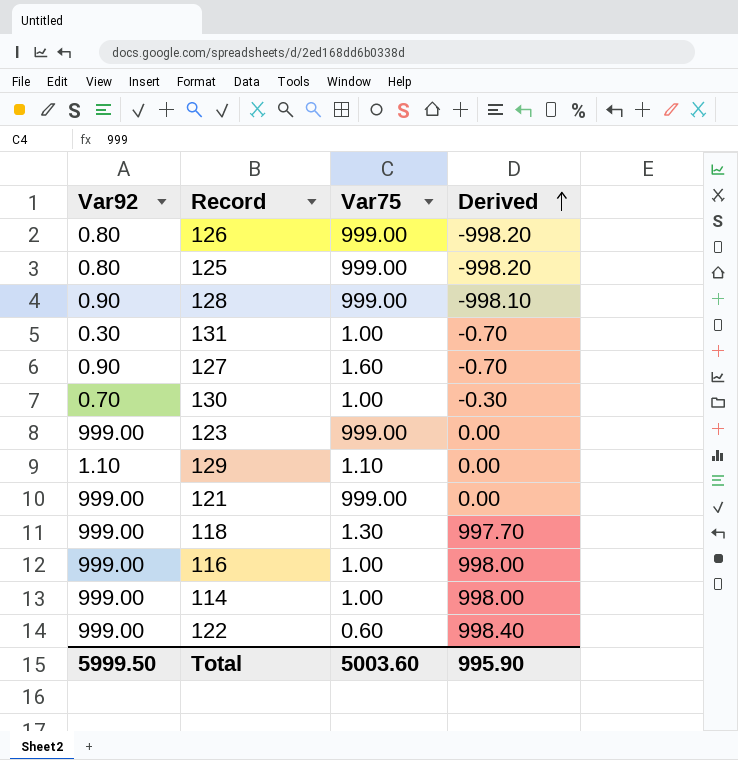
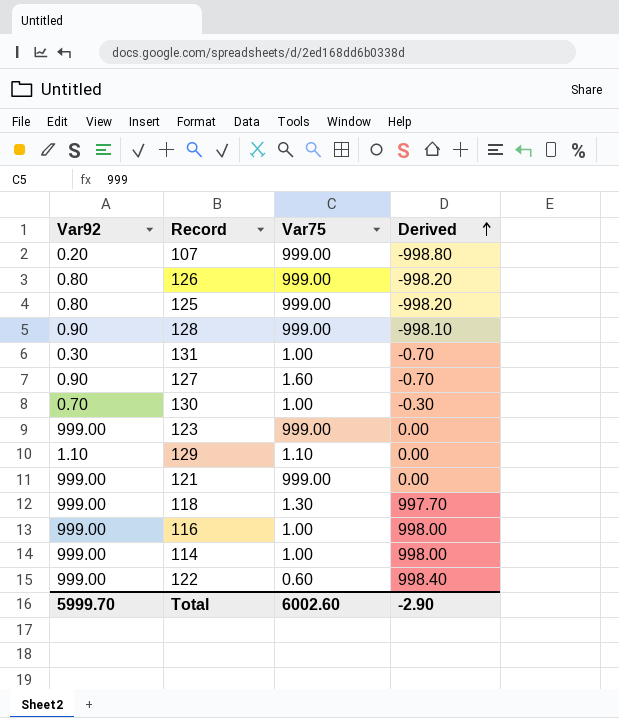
row 107: none -> 0.20 | 999.00 | -998.80
Total | Var92: 5999.50 -> 5999.70
Total | Var75: 5003.60 -> 6002.60
Total | Derived: 995.90 -> -2.90

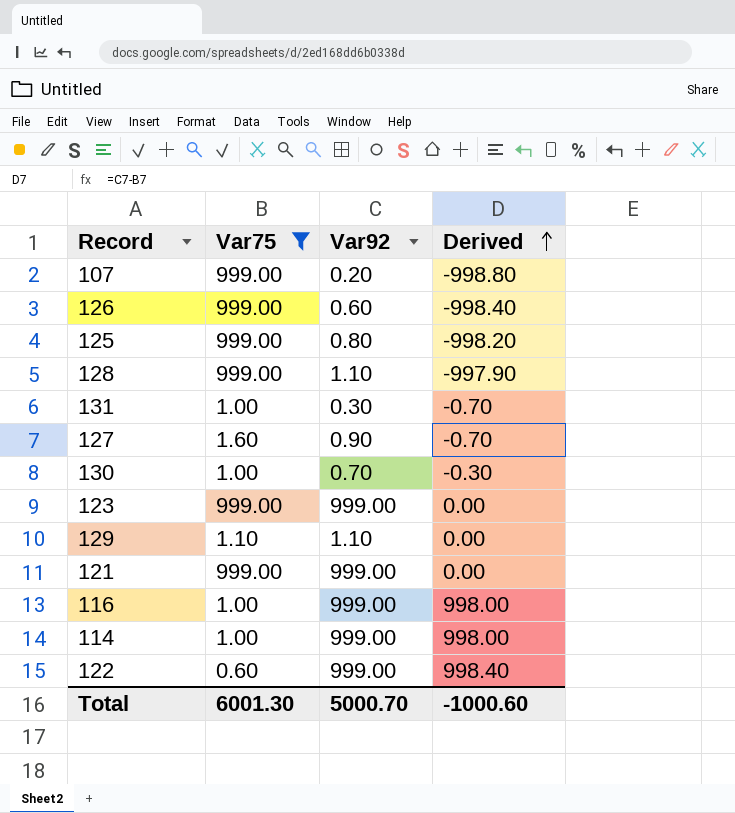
filter: none -> Var75 != 1.30
column Var92 | position: 1 -> 3
126 | Var92: 0.80 -> 0.60
126 | Derived: -998.20 -> -998.40
128 | Var92: 0.90 -> 1.10
128 | Derived: -998.10 -> -997.90
Total | Var75: 6002.60 -> 6001.30
Total | Var92: 5999.70 -> 5000.70
Total | Derived: -2.90 -> -1000.60

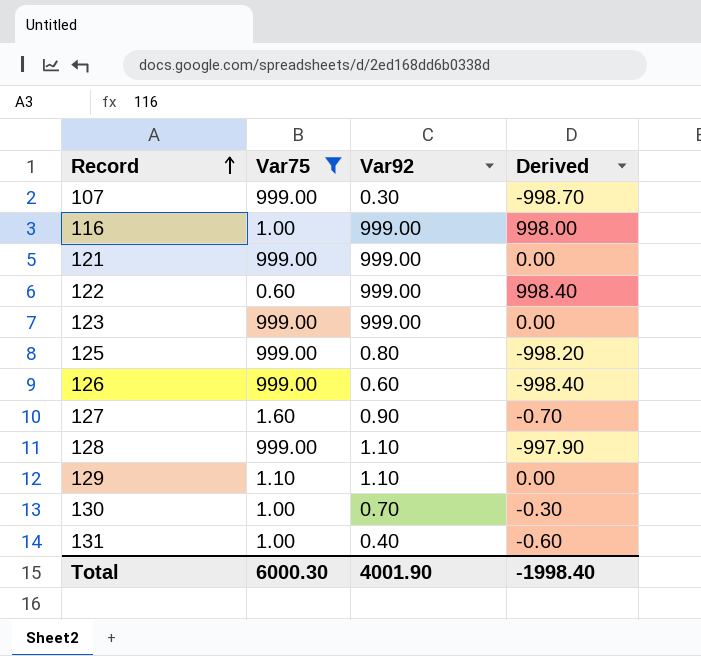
row order: Derived ascending -> Record ascending
row 114: 1.00 | 999.00 | 998.00 -> none
107 | Var92: 0.20 -> 0.30
107 | Derived: -998.80 -> -998.70
131 | Var92: 0.30 -> 0.40
131 | Derived: -0.70 -> -0.60
Total | Var75: 6001.30 -> 6000.30
Total | Var92: 5000.70 -> 4001.90
Total | Derived: -1000.60 -> -1998.40

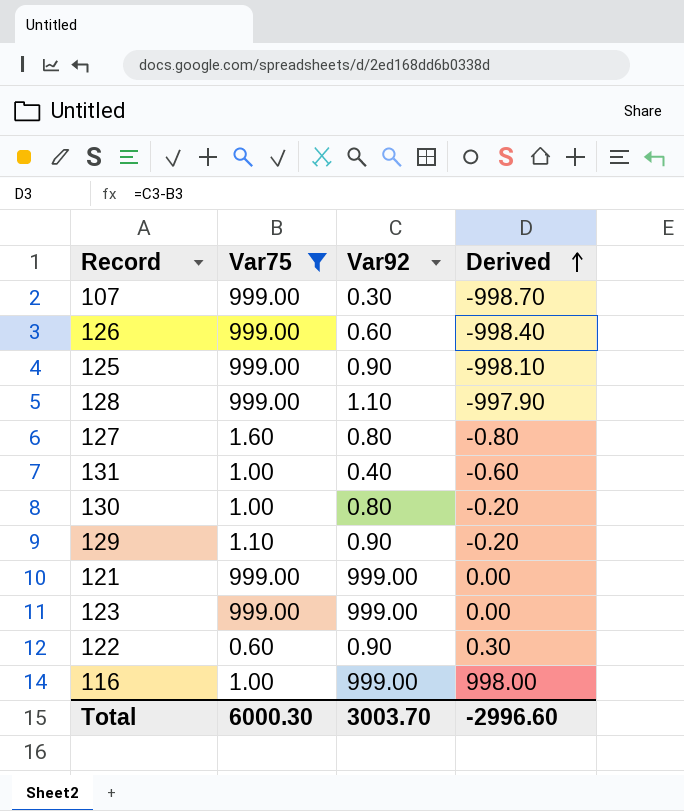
row order: Record ascending -> Derived ascending
125 | Var92: 0.80 -> 0.90
125 | Derived: -998.20 -> -998.10
127 | Var92: 0.90 -> 0.80
127 | Derived: -0.70 -> -0.80
130 | Var92: 0.70 -> 0.80
130 | Derived: -0.30 -> -0.20
129 | Var92: 1.10 -> 0.90
129 | Derived: 0.00 -> -0.20
122 | Var92: 999.00 -> 0.90
122 | Derived: 998.40 -> 0.30
Total | Var92: 4001.90 -> 3003.70
Total | Derived: -1998.40 -> -2996.60

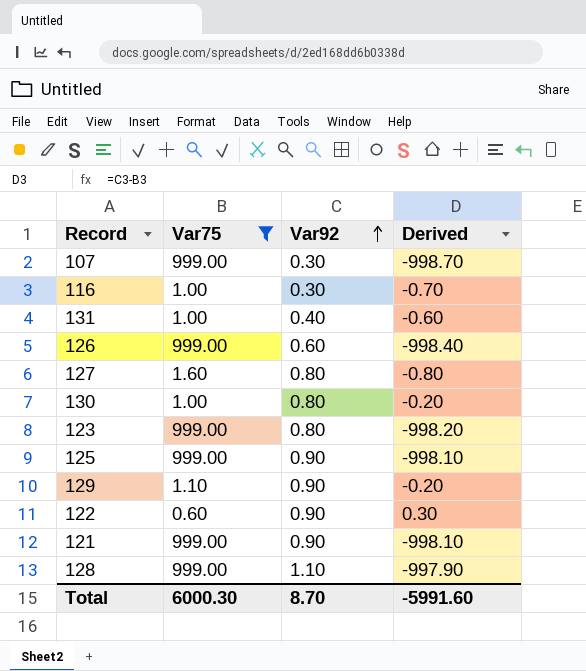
row order: Derived ascending -> Var92 ascending
116 | Var92: 999.00 -> 0.30
116 | Derived: 998.00 -> -0.70
123 | Var92: 999.00 -> 0.80
123 | Derived: 0.00 -> -998.20
121 | Var92: 999.00 -> 0.90
121 | Derived: 0.00 -> -998.10
Total | Var92: 3003.70 -> 8.70
Total | Derived: -2996.60 -> -5991.60

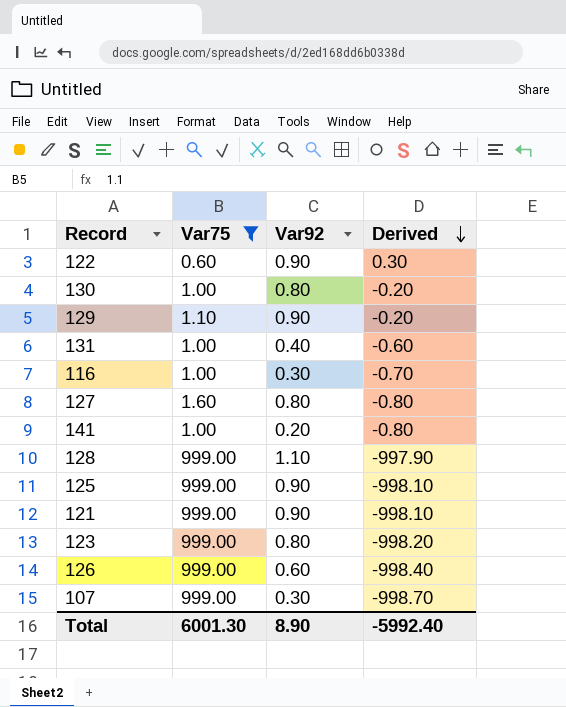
row order: Var92 ascending -> Derived descending
row 141: none -> 1.00 | 0.20 | -0.80
Total | Var75: 6000.30 -> 6001.30
Total | Var92: 8.70 -> 8.90
Total | Derived: -5991.60 -> -5992.40

